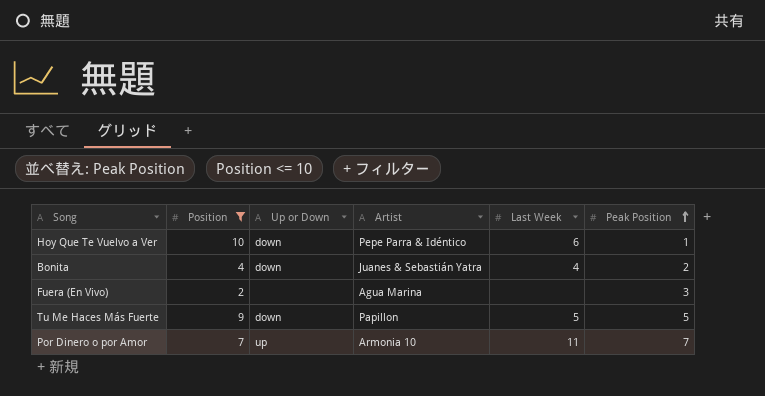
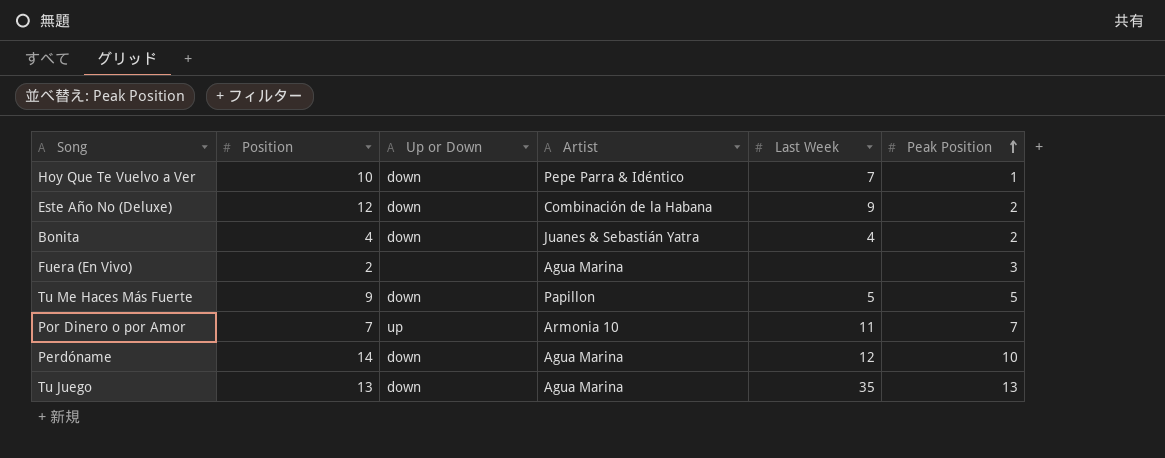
filter: Position <= 10 -> none
Hoy Que Te Vuelvo a Ver | Last Week: 6 -> 7

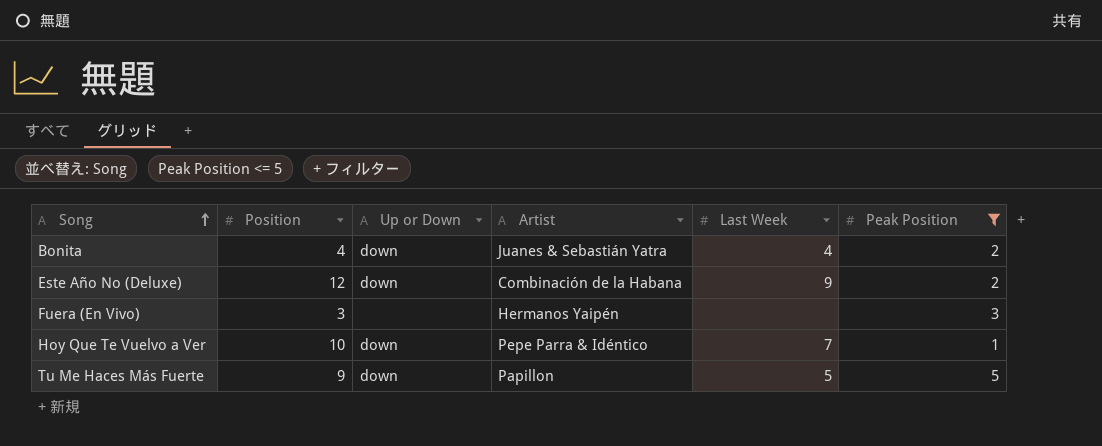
filter: none -> Peak Position <= 5
row order: Peak Position ascending -> Song ascending
Fuera (En Vivo) | Position: 2 -> 3
Fuera (En Vivo) | Artist: Agua Marina -> Hermanos Yaipén

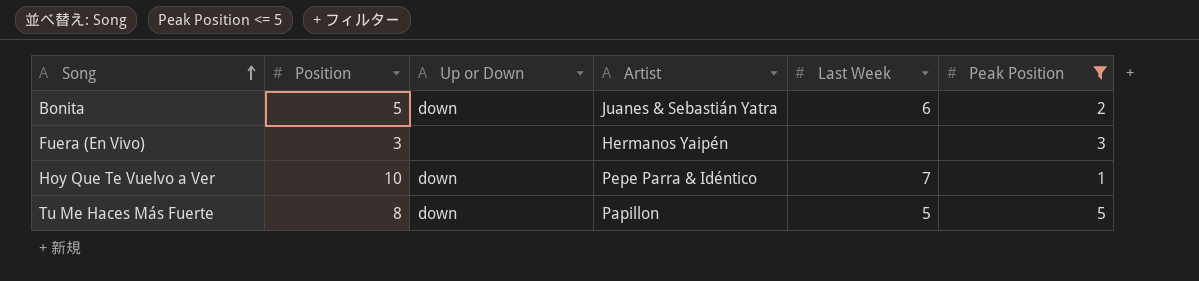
row Este Año No (Deluxe): 12 | down | Combinación de la Habana | 9 | 2 -> none
Bonita | Position: 4 -> 5
Bonita | Last Week: 4 -> 6
Tu Me Haces Más Fuerte | Position: 9 -> 8

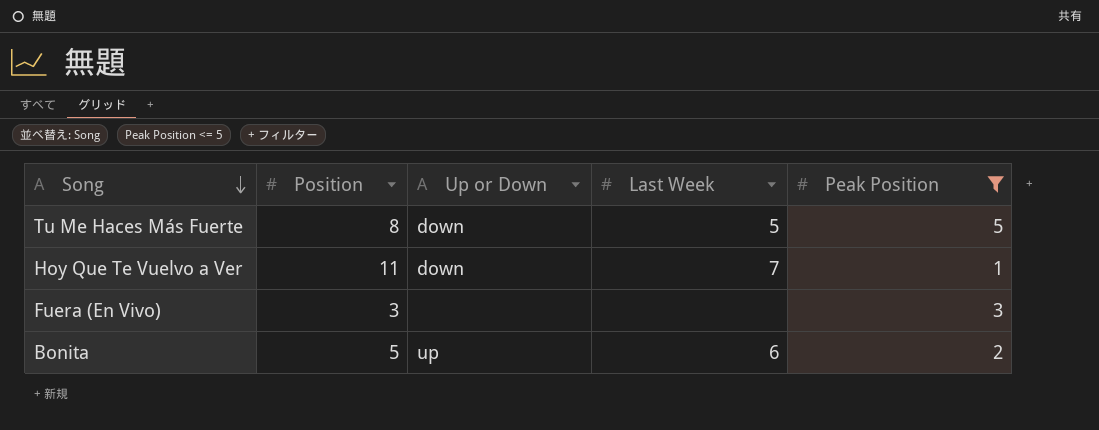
row order: Song ascending -> Song descending
column Artist | position: 4 -> none
Hoy Que Te Vuelvo a Ver | Position: 10 -> 11
Bonita | Up or Down: down -> up

